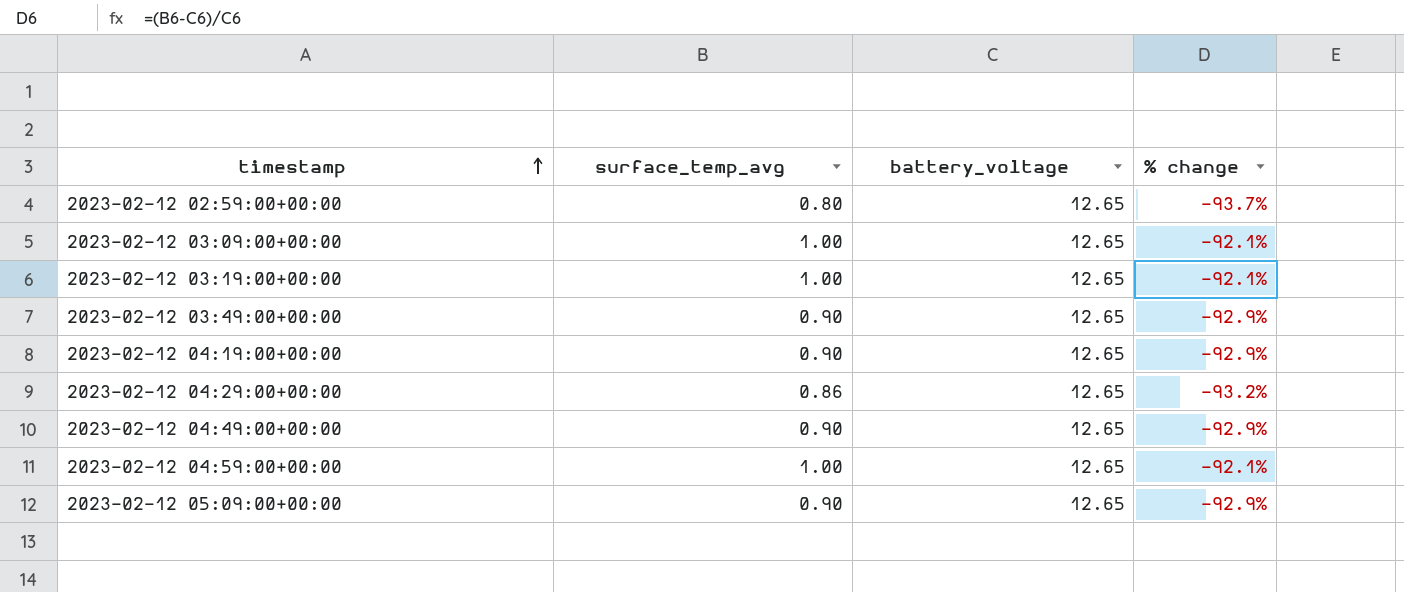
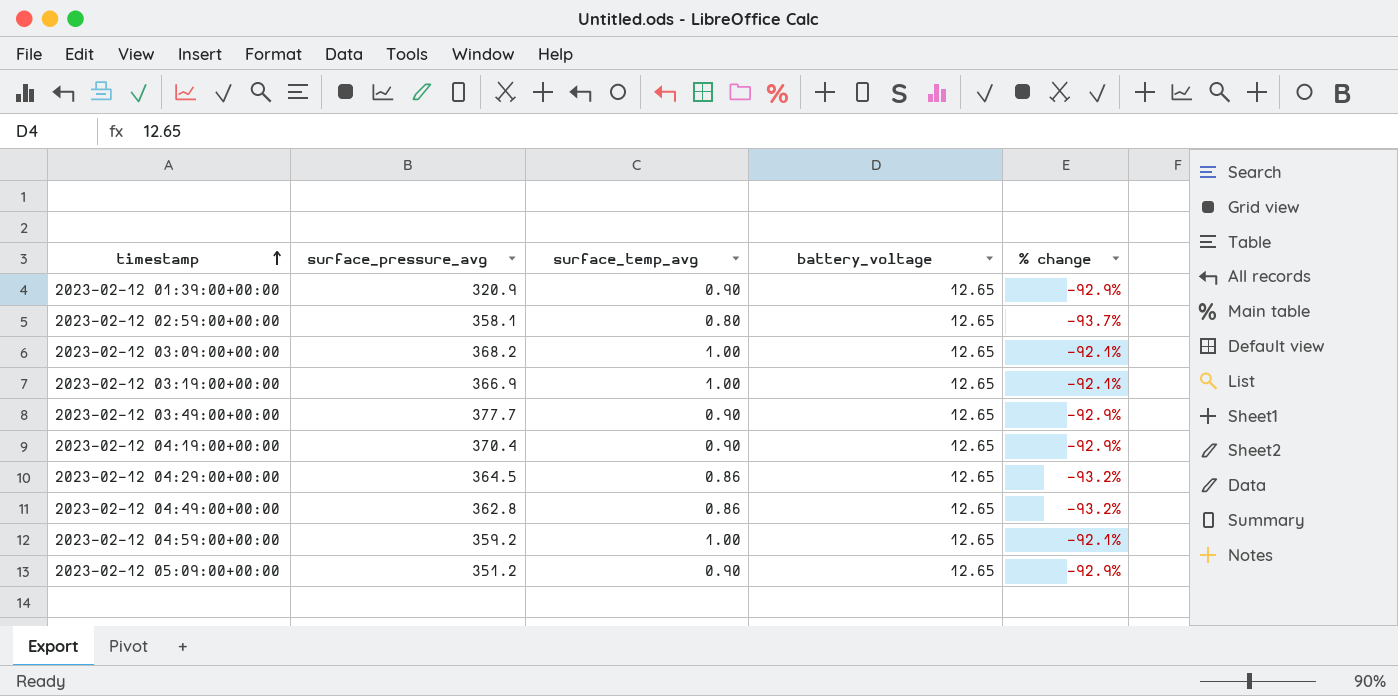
column surface_pressure_avg | position: none -> 2
row 2023-02-12 01:39:00+00:00: none -> 320.9 | 0.90 | 12.65 | -92.9%
2023-02-12 04:49:00+00:00 | surface_temp_avg: 0.90 -> 0.86
2023-02-12 04:49:00+00:00 | % change: -92.9% -> -93.2%

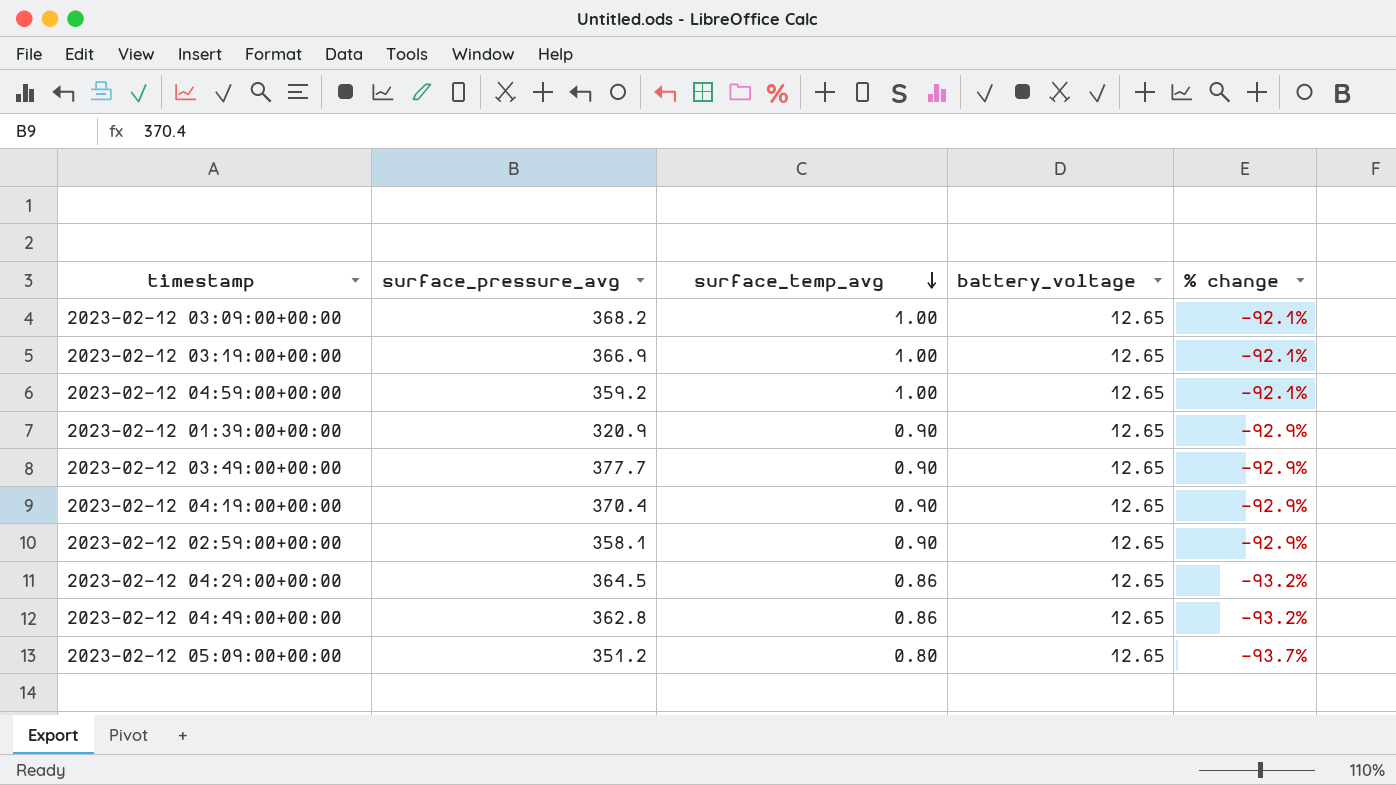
row order: timestamp ascending -> surface_temp_avg descending
2023-02-12 02:59:00+00:00 | surface_temp_avg: 0.80 -> 0.90
2023-02-12 02:59:00+00:00 | % change: -93.7% -> -92.9%
2023-02-12 05:09:00+00:00 | surface_temp_avg: 0.90 -> 0.80
2023-02-12 05:09:00+00:00 | % change: -92.9% -> -93.7%

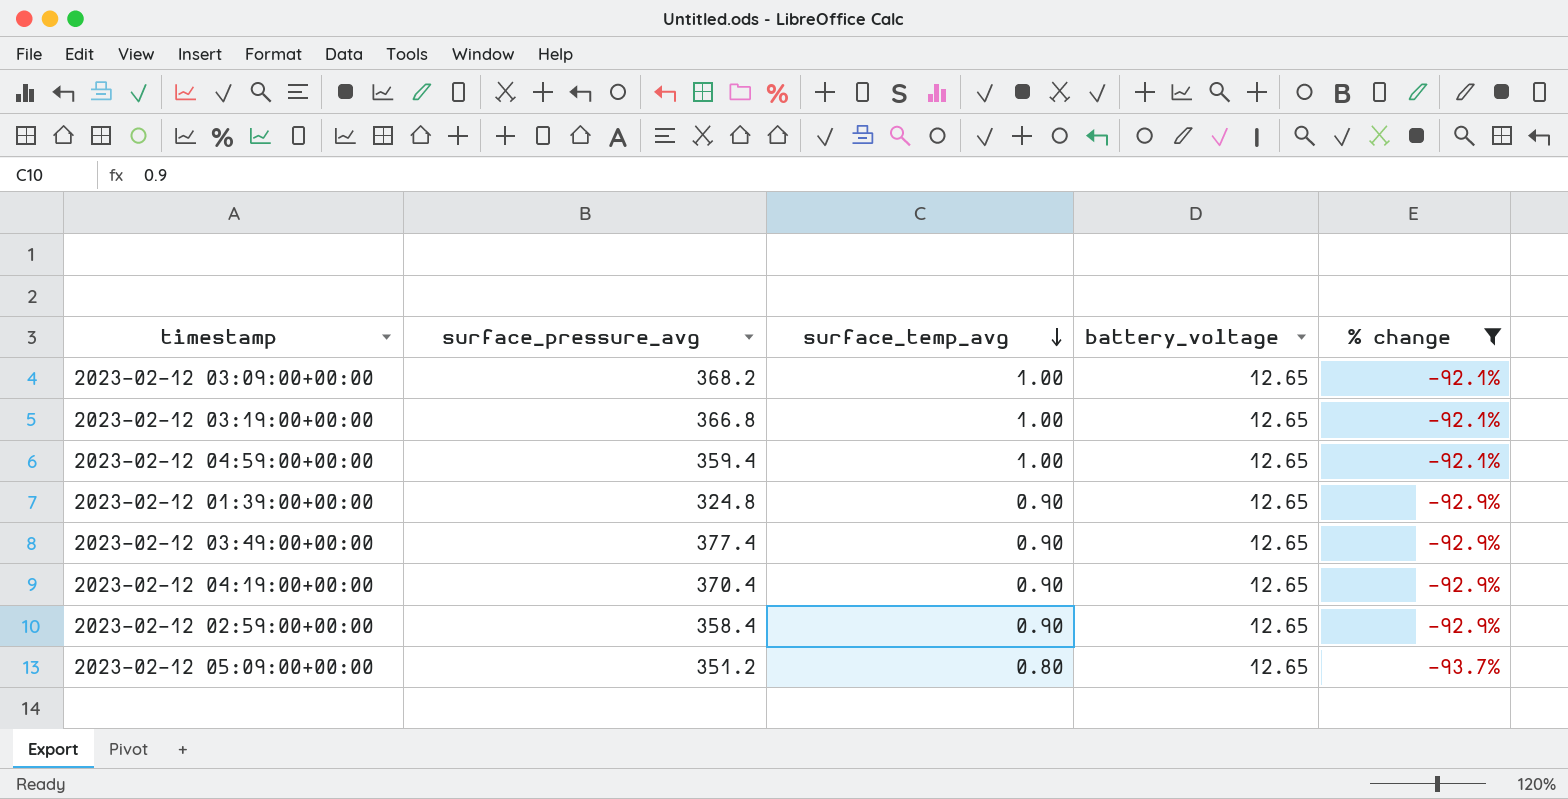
filter: none -> % change != -93.2%
2023-02-12 03:19:00+00:00 | surface_pressure_avg: 366.9 -> 366.8
2023-02-12 04:59:00+00:00 | surface_pressure_avg: 359.2 -> 359.4
2023-02-12 01:39:00+00:00 | surface_pressure_avg: 320.9 -> 324.8
2023-02-12 03:49:00+00:00 | surface_pressure_avg: 377.7 -> 377.4
2023-02-12 02:59:00+00:00 | surface_pressure_avg: 358.1 -> 358.4

